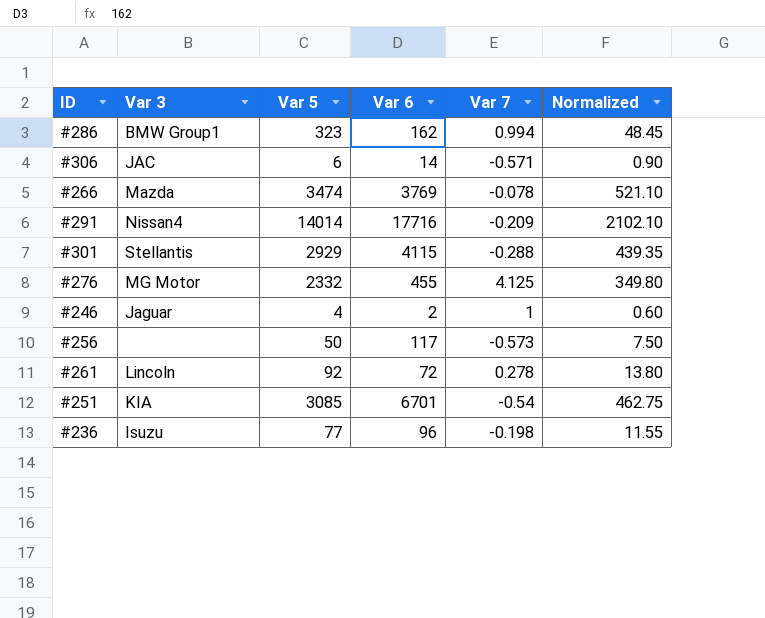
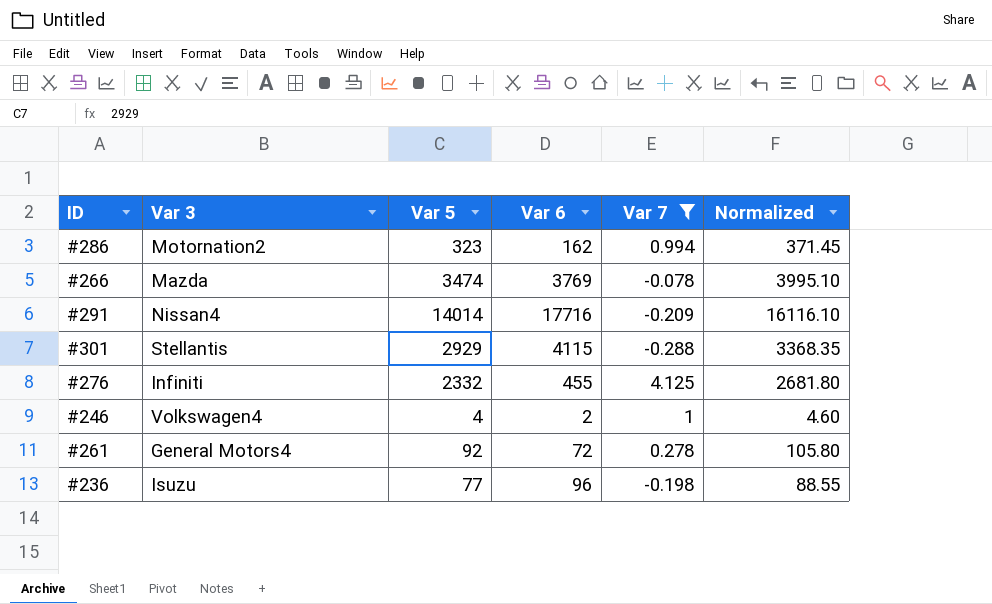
filter: none -> Var 7 >= -0.288
column Normalized | formula: [Var 5] * 0.15 -> [Var 5] * 1.15
#286 | Var 3: BMW Group1 -> Motornation2
#276 | Var 3: MG Motor -> Infiniti
#246 | Var 3: Jaguar -> Volkswagen4
#261 | Var 3: Lincoln -> General Motors4

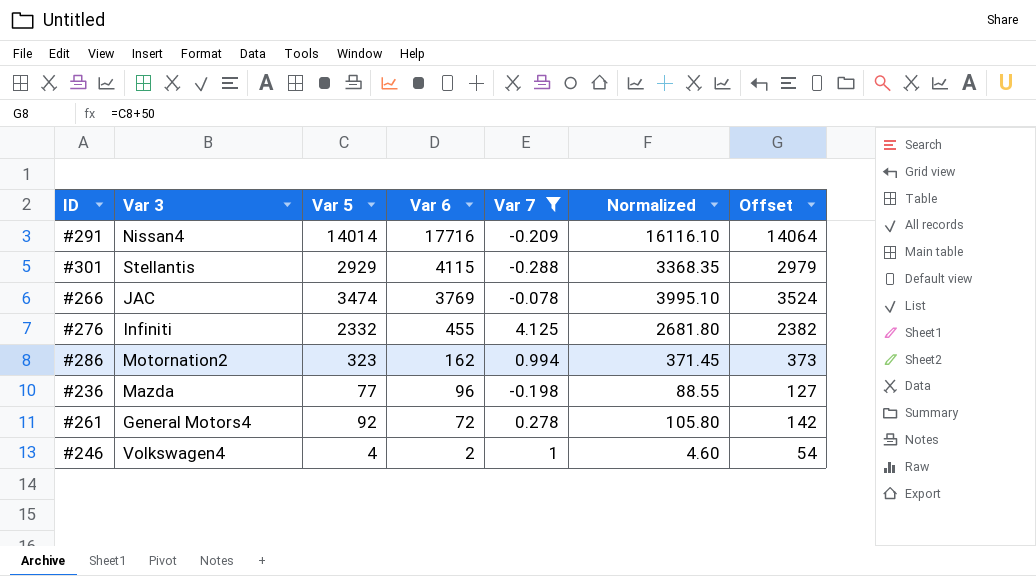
row order: none -> Var 6 descending
column Offset | formula: none -> [Var 5] + 50
#266 | Var 3: Mazda -> JAC
#236 | Var 3: Isuzu -> Mazda

